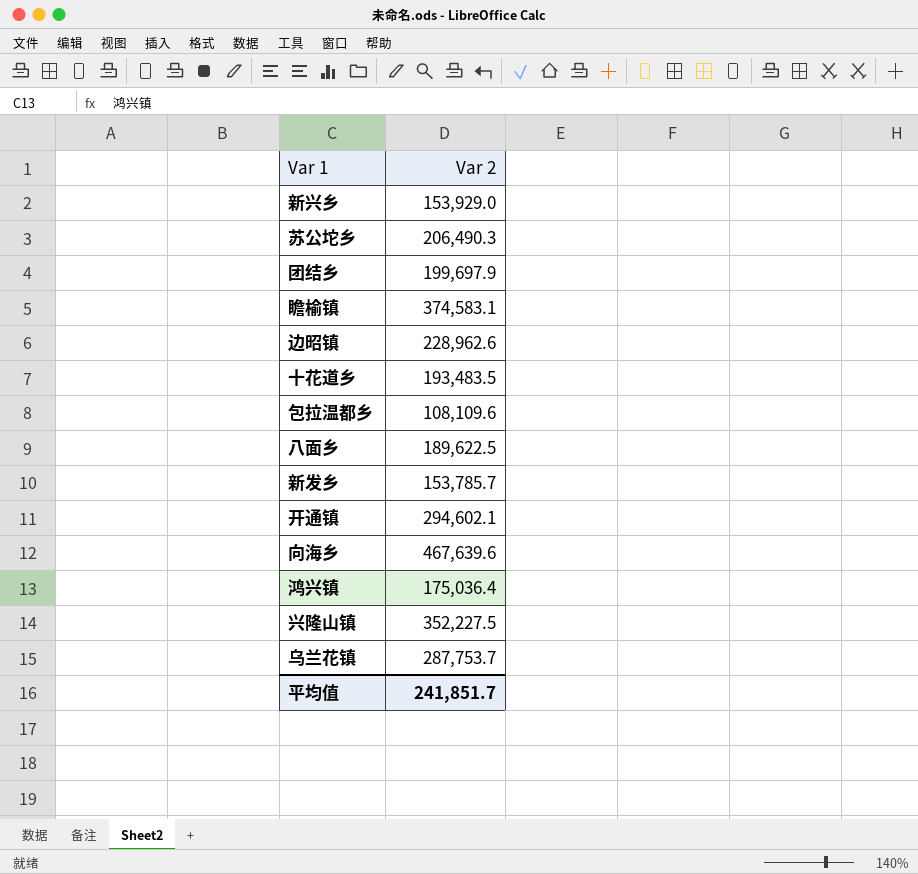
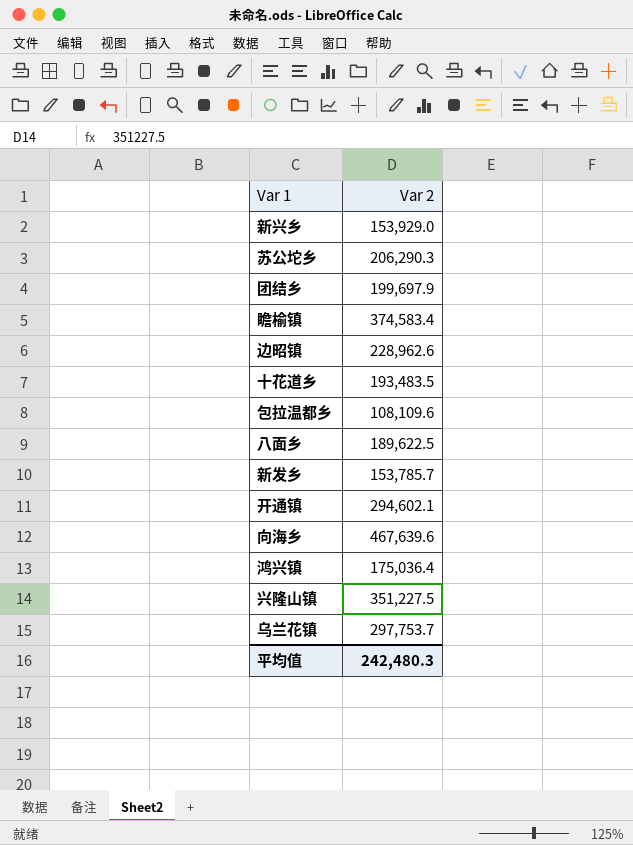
苏公坨乡 | Var 2: 206,490.3 -> 206,290.3
瞻榆镇 | Var 2: 374,583.1 -> 374,583.4
兴隆山镇 | Var 2: 352,227.5 -> 351,227.5
乌兰花镇 | Var 2: 287,753.7 -> 297,753.7
平均值 | Var 2: 241,851.7 -> 242,480.3

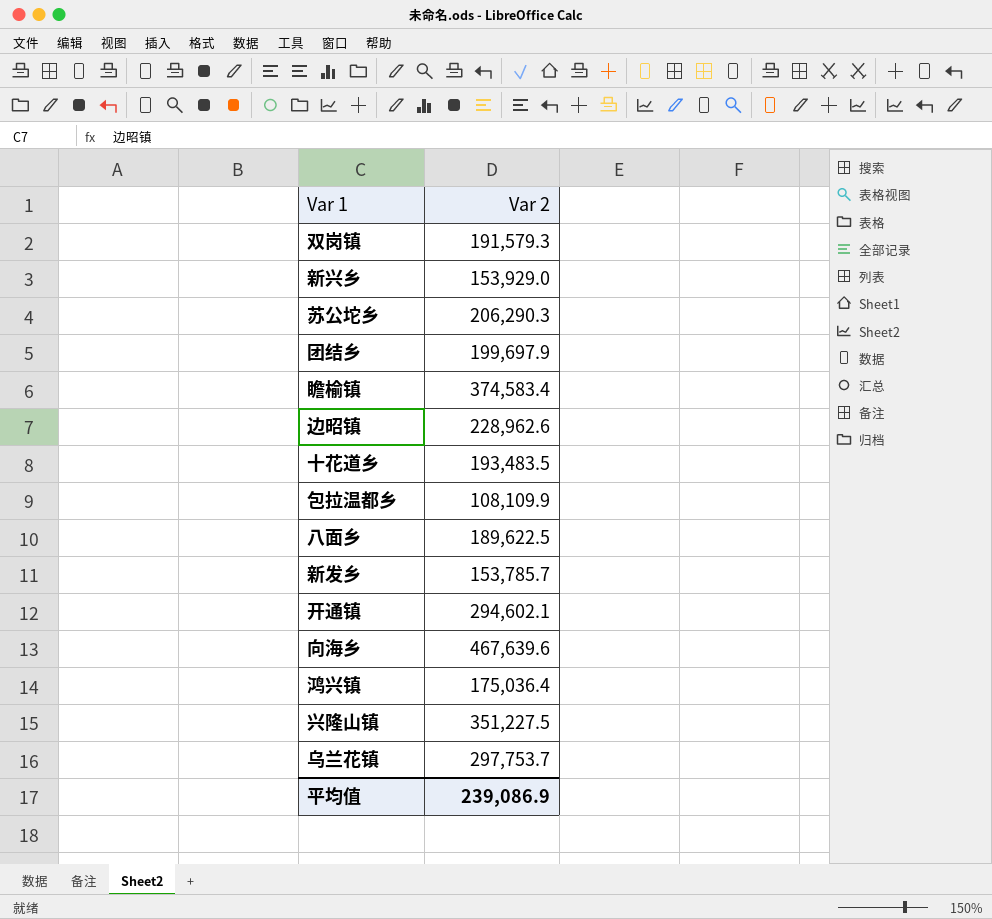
row 双岗镇: none -> 191,579.3
包拉温都乡 | Var 2: 108,109.6 -> 108,109.9
平均值 | Var 2: 242,480.3 -> 239,086.9

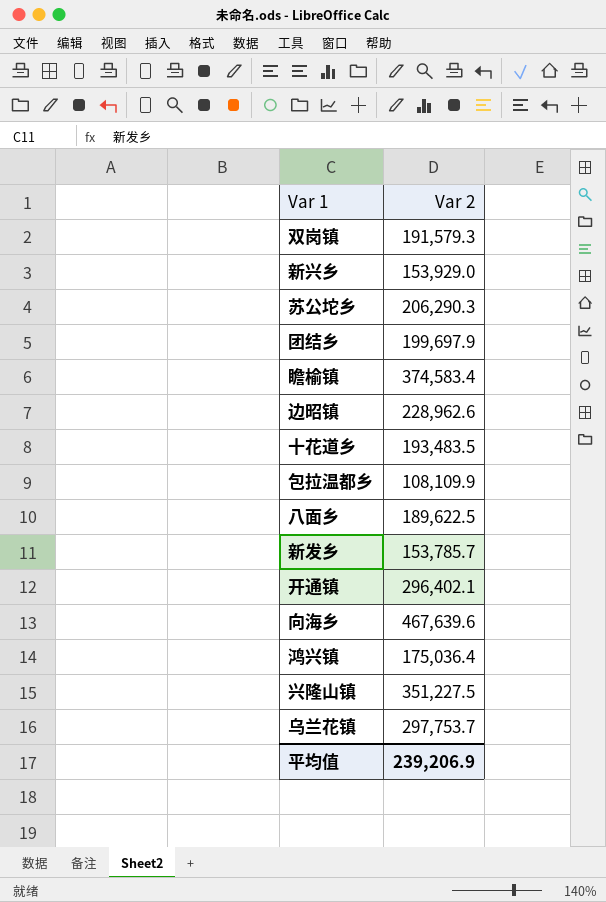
开通镇 | Var 2: 294,602.1 -> 296,402.1
平均值 | Var 2: 239,086.9 -> 239,206.9

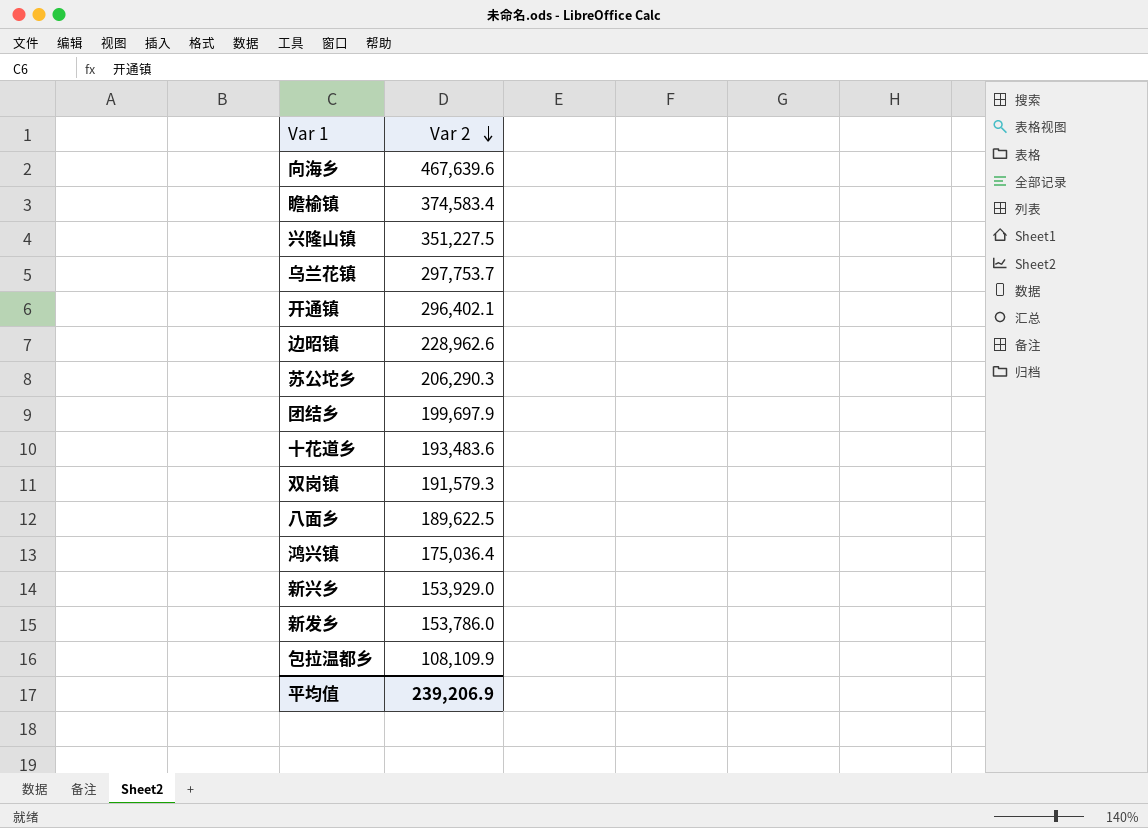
row order: none -> Var 2 descending
十花道乡 | Var 2: 193,483.5 -> 193,483.6
新发乡 | Var 2: 153,785.7 -> 153,786.0

